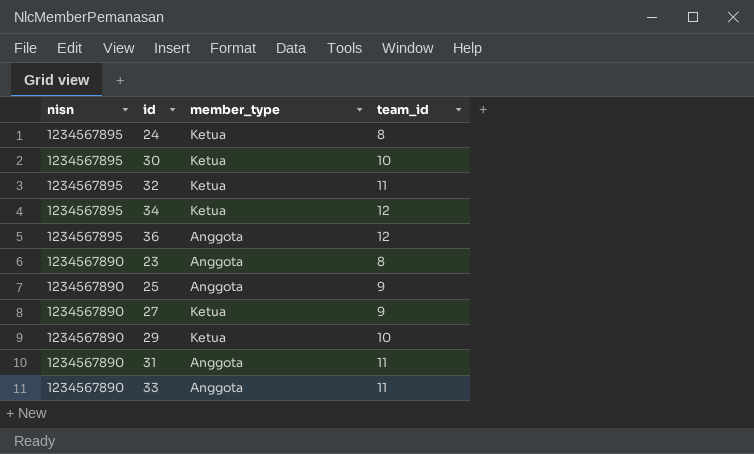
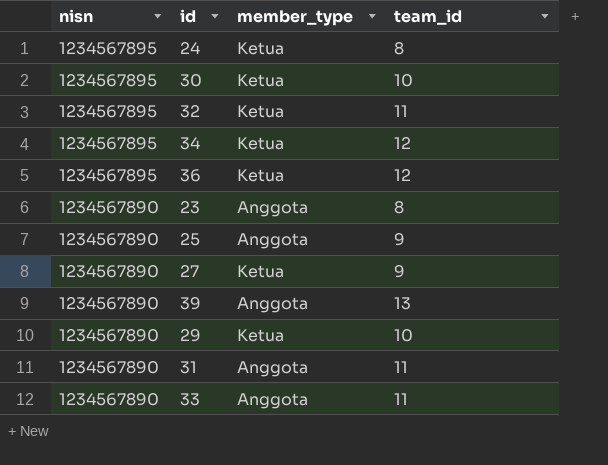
36 | member_type: Anggota -> Ketua
row 39: none -> 1234567890 | Anggota | 13

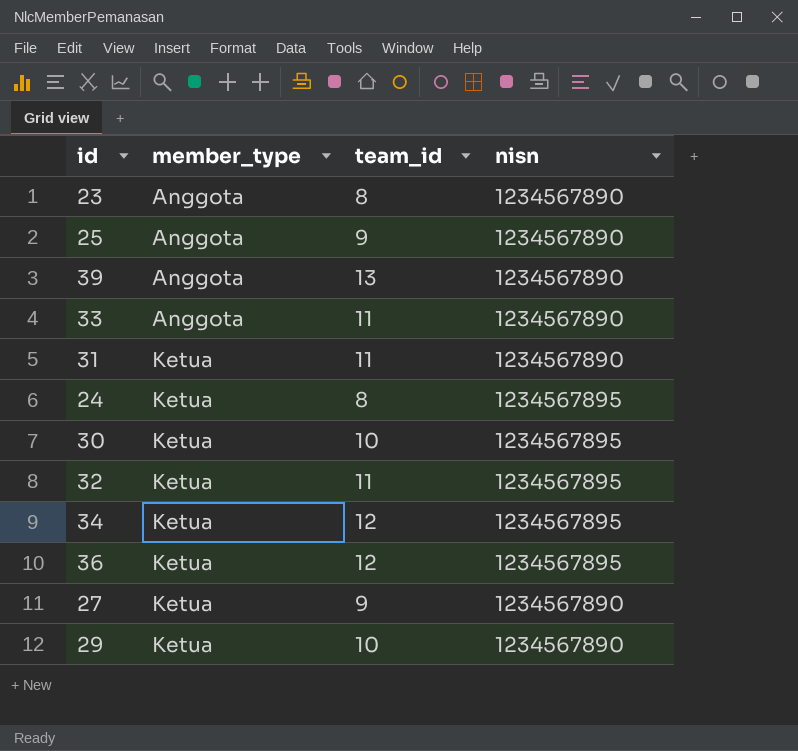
row order: nisn descending -> member_type ascending
column nisn | position: 1 -> 4
31 | member_type: Anggota -> Ketua

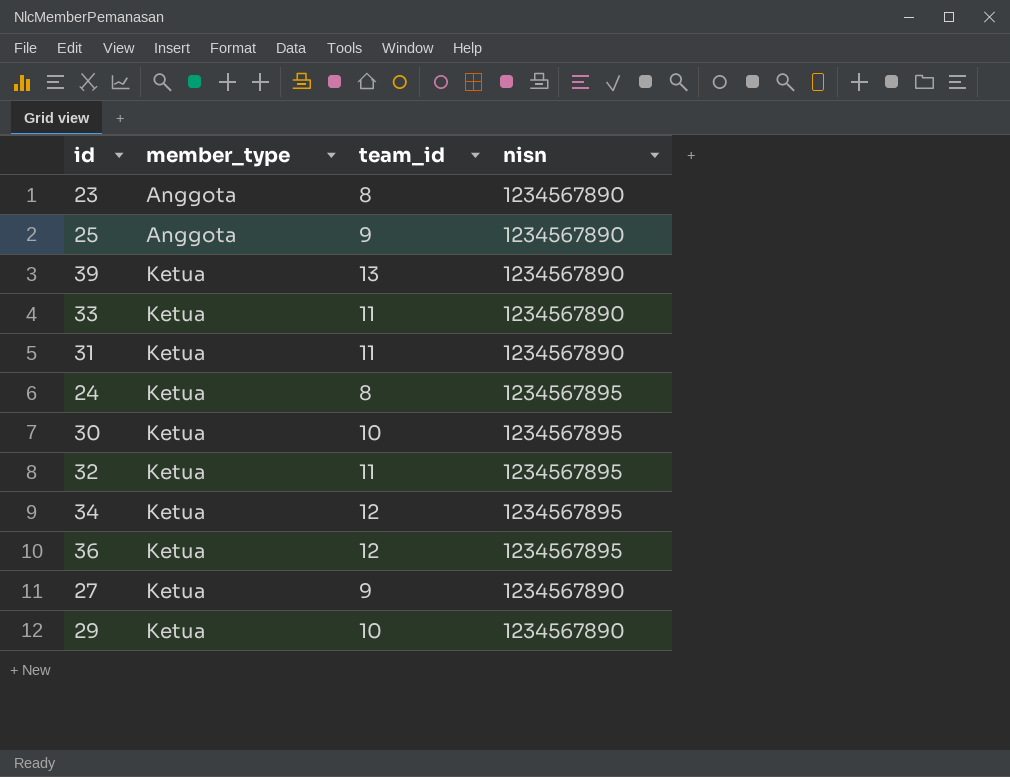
39 | member_type: Anggota -> Ketua
33 | member_type: Anggota -> Ketua

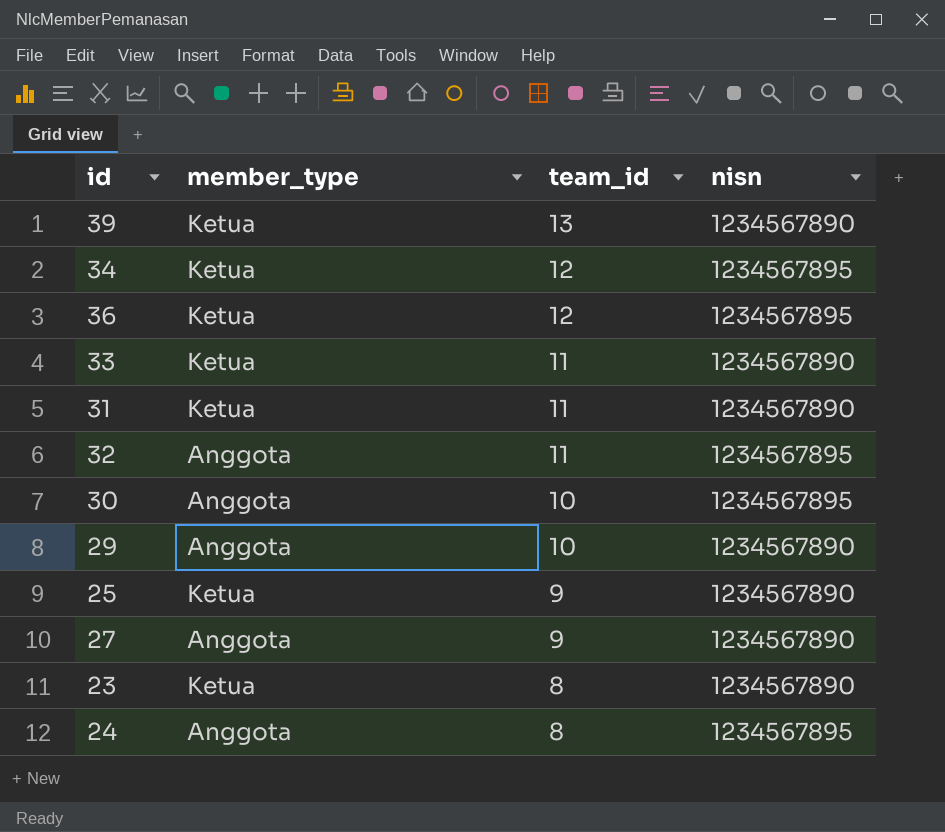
row order: member_type ascending -> team_id descending
32 | member_type: Ketua -> Anggota
30 | member_type: Ketua -> Anggota
29 | member_type: Ketua -> Anggota
25 | member_type: Anggota -> Ketua
27 | member_type: Ketua -> Anggota
23 | member_type: Anggota -> Ketua
24 | member_type: Ketua -> Anggota

